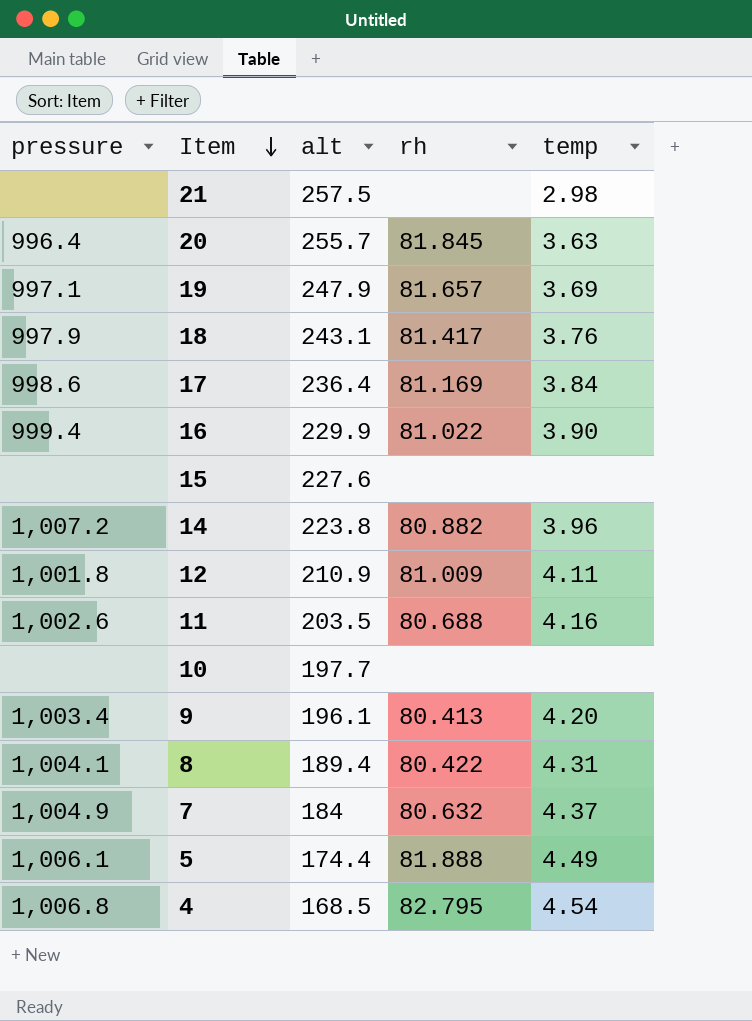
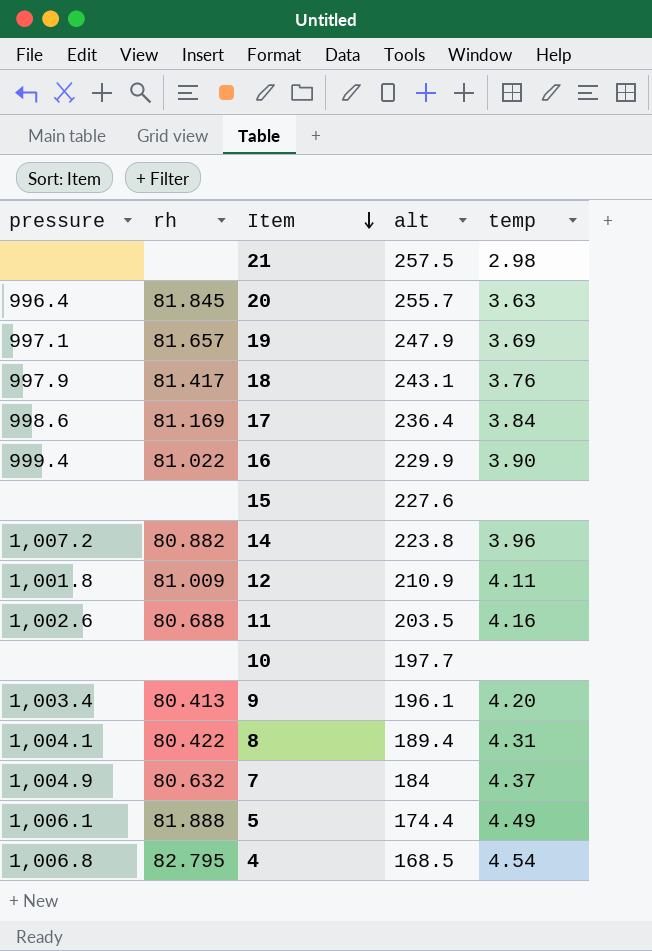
column rh | position: 4 -> 2

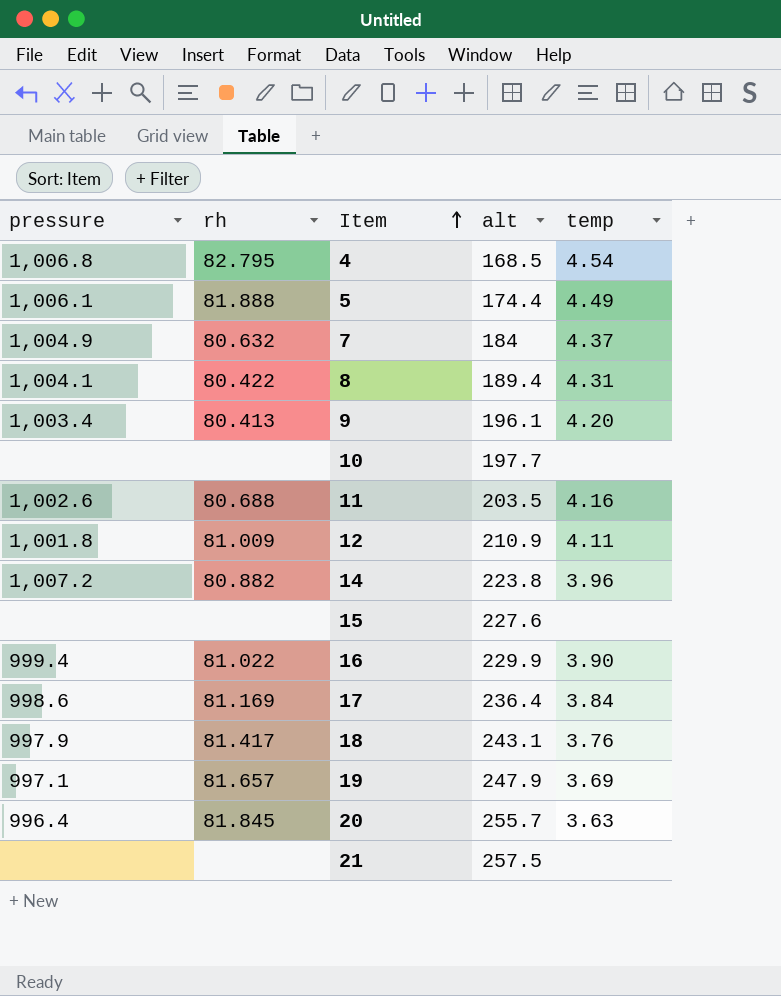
row order: Item descending -> Item ascending
21 | temp: 2.98 -> none

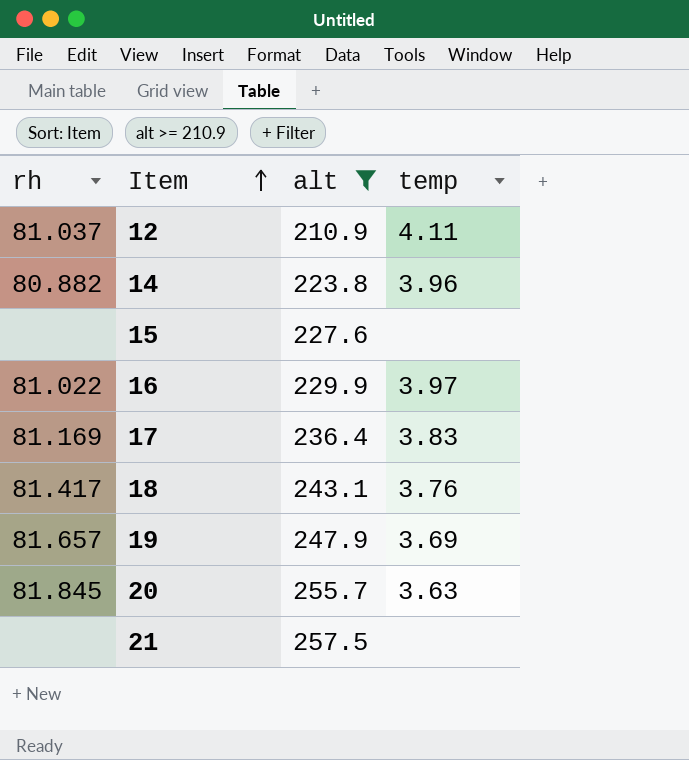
filter: none -> alt >= 210.9
column pressure | position: 1 -> none
12 | rh: 81.009 -> 81.037
16 | temp: 3.90 -> 3.97
17 | temp: 3.84 -> 3.83

